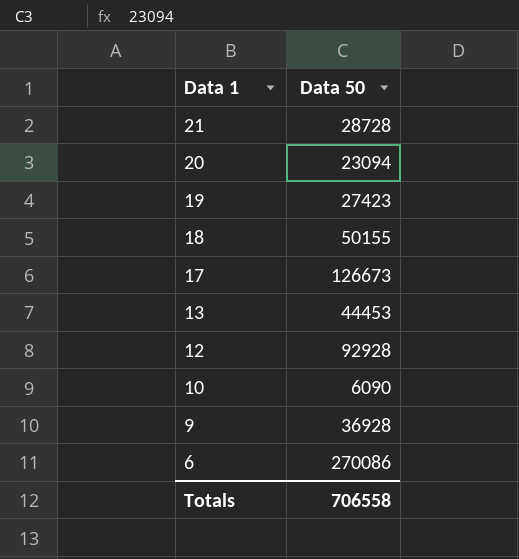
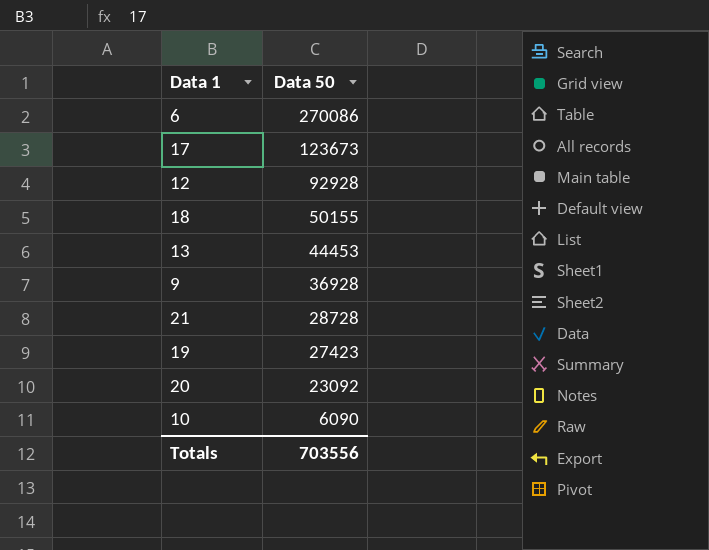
row order: Data 1 descending -> Data 50 descending
17 | Data 50: 126673 -> 123673
20 | Data 50: 23094 -> 23092
Totals | Data 50: 706558 -> 703556

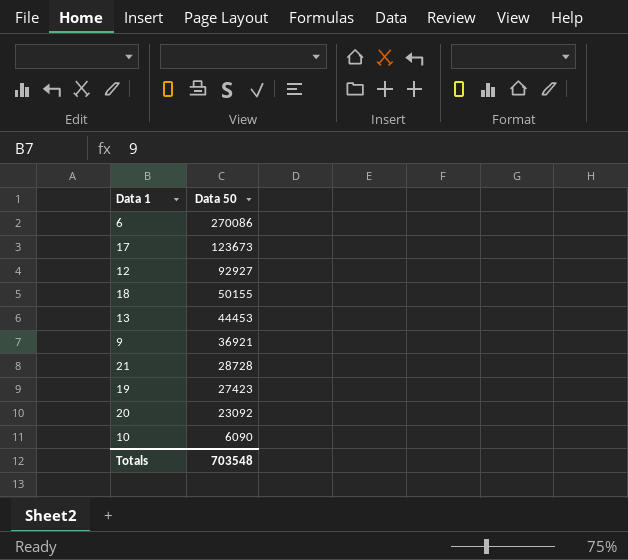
12 | Data 50: 92928 -> 92927
9 | Data 50: 36928 -> 36921
Totals | Data 50: 703556 -> 703548

